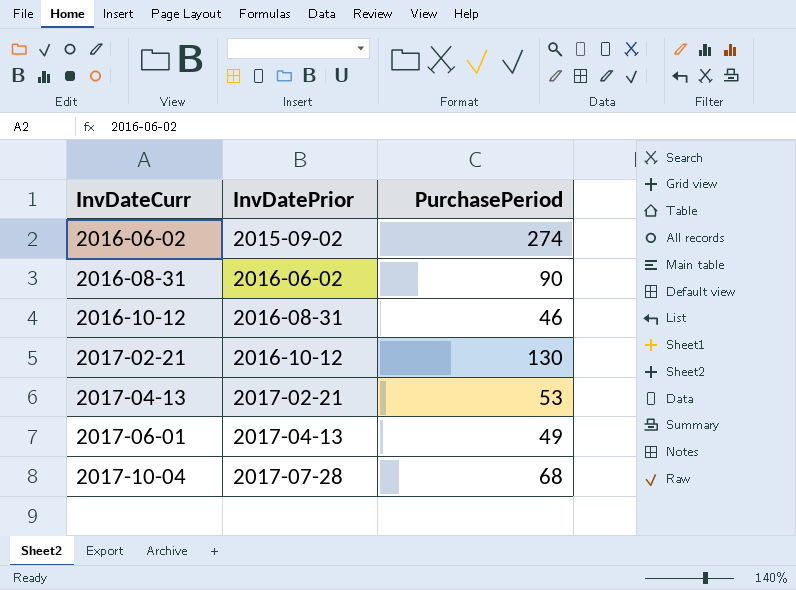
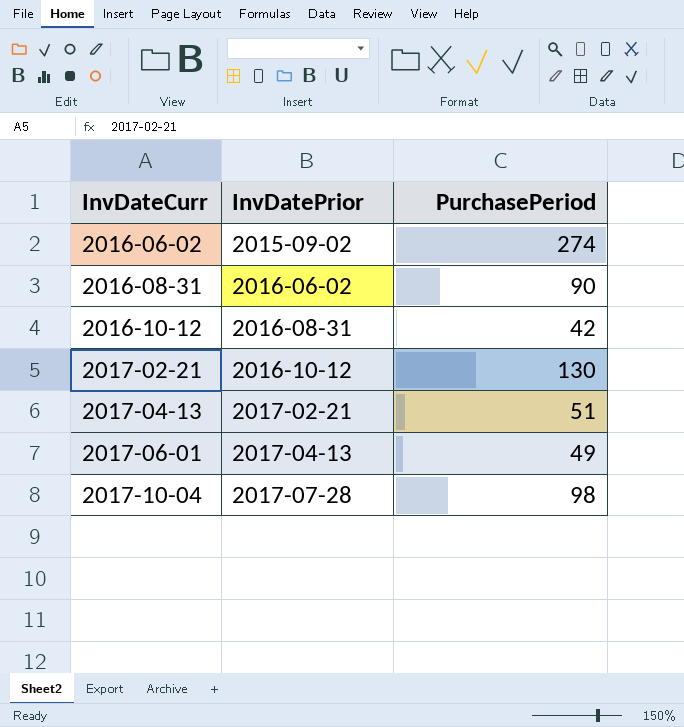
2016-10-12 | PurchasePeriod: 46 -> 42
2017-04-13 | PurchasePeriod: 53 -> 51
2017-10-04 | PurchasePeriod: 68 -> 98

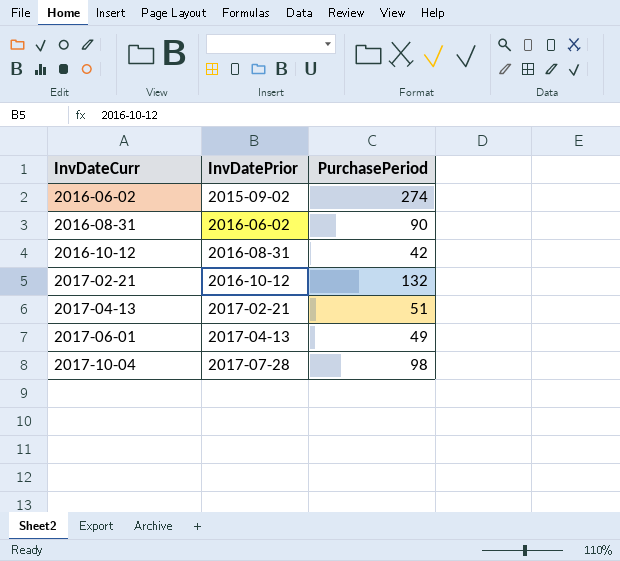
2017-02-21 | PurchasePeriod: 130 -> 132

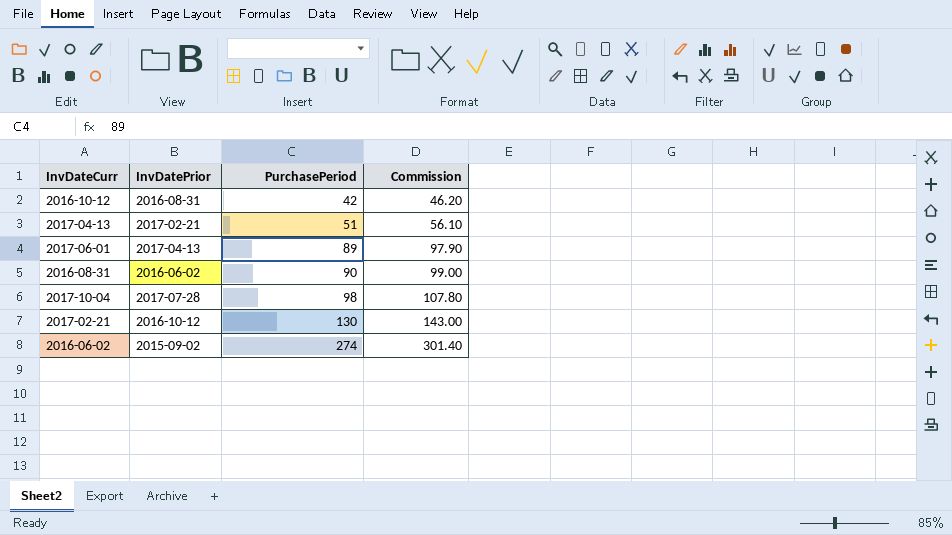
row order: InvDateCurr ascending -> PurchasePeriod ascending
column Commission | formula: none -> [PurchasePeriod] * 1.1
2017-06-01 | PurchasePeriod: 49 -> 89
2017-02-21 | PurchasePeriod: 132 -> 130

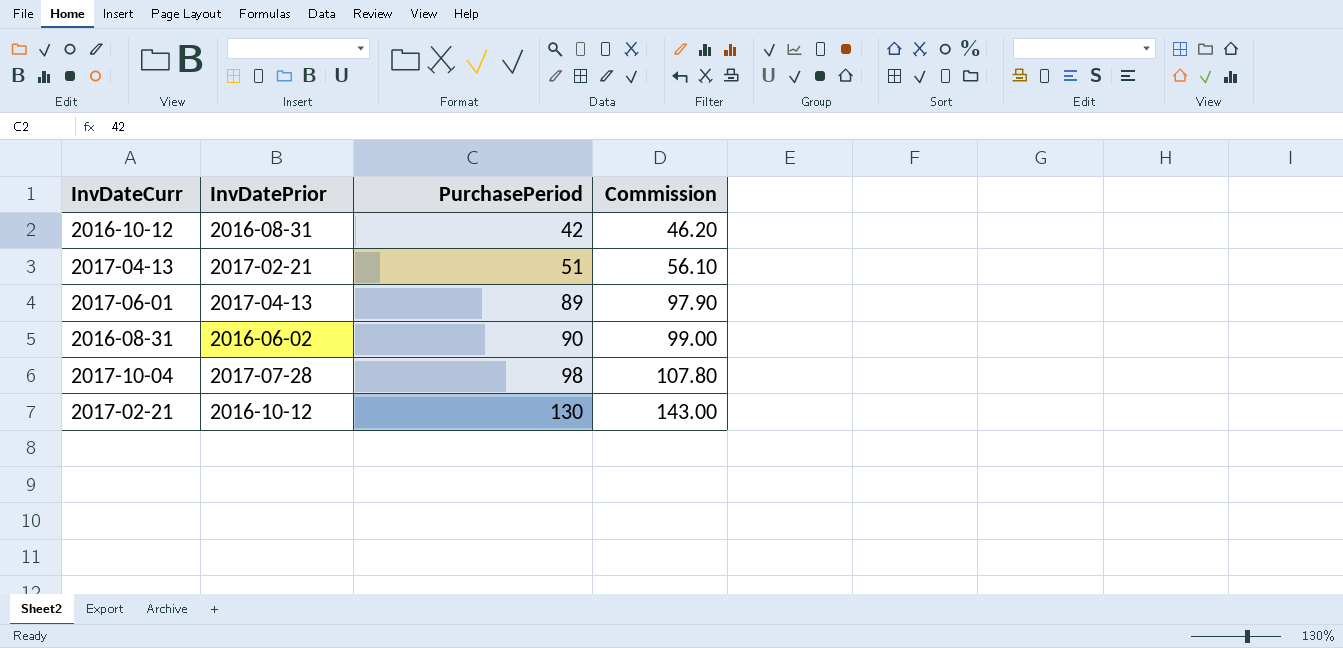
row 2016-06-02: 2015-09-02 | 274 | 301.40 -> none

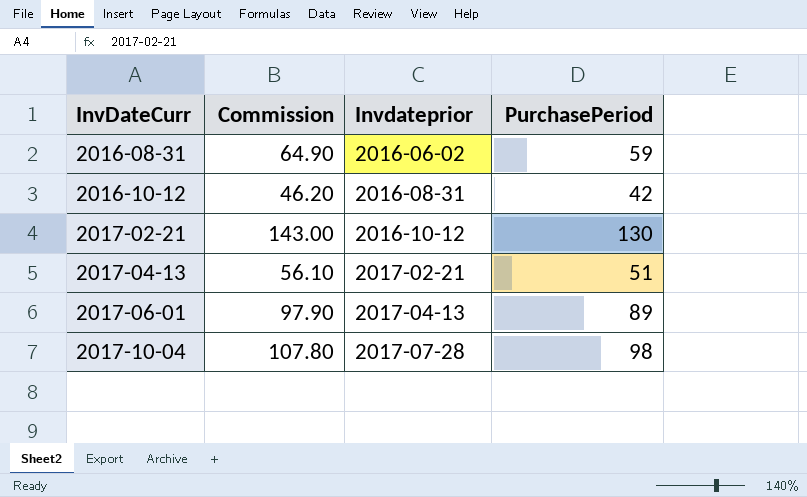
row order: PurchasePeriod ascending -> InvDateCurr ascending
column Commission | position: 4 -> 2
column name: InvDatePrior -> Invdateprior
2016-08-31 | Commission: 99.00 -> 64.90
2016-08-31 | PurchasePeriod: 90 -> 59

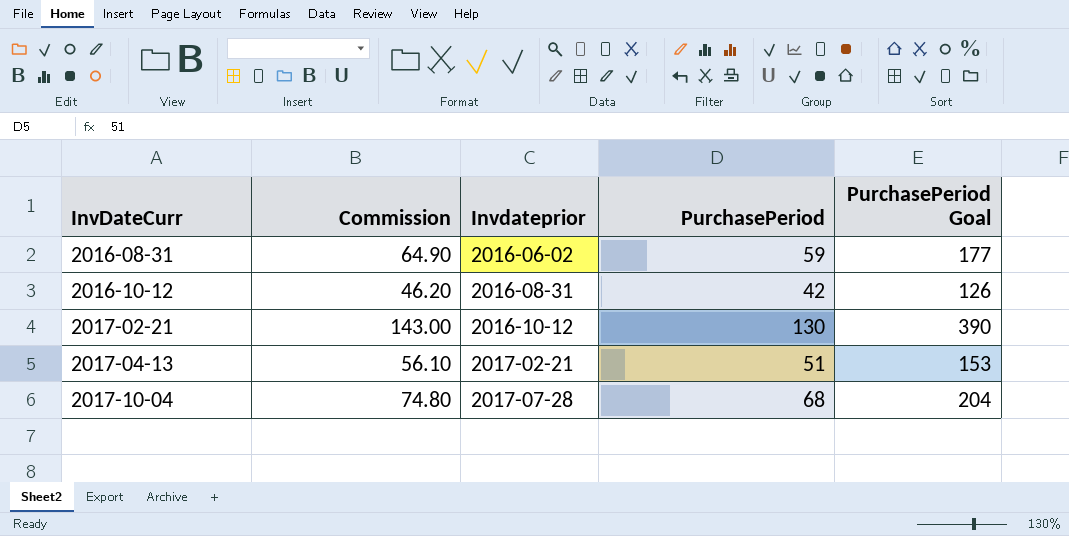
column PurchasePeriod Goal | formula: none -> [PurchasePeriod] * 3
row 2017-06-01: 97.90 | 2017-04-13 | 89 -> none
2017-10-04 | Commission: 107.80 -> 74.80
2017-10-04 | PurchasePeriod: 98 -> 68

